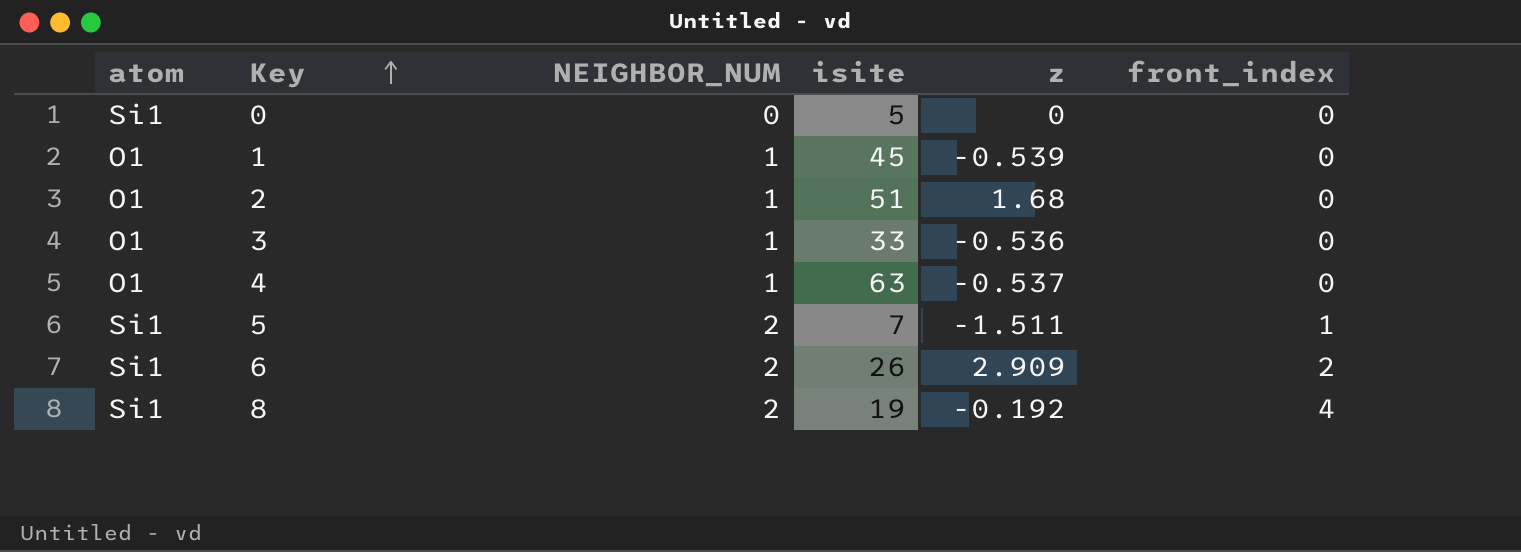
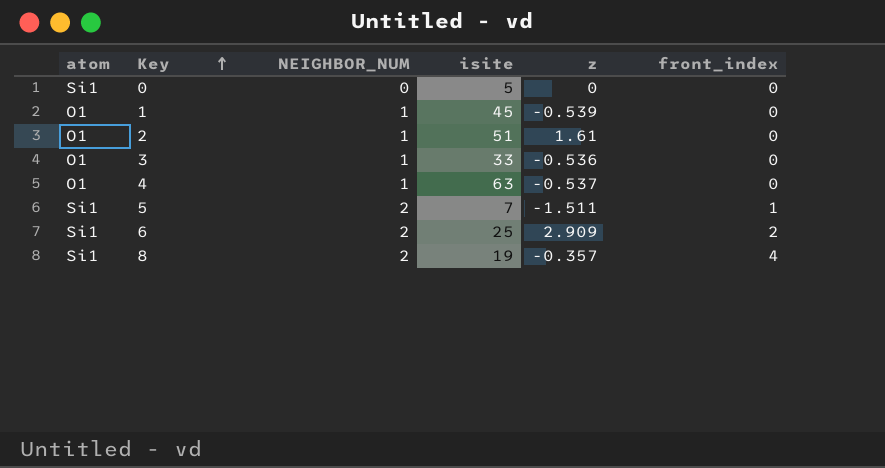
2 | z: 1.68 -> 1.61
6 | isite: 26 -> 25
8 | z: -0.192 -> -0.357

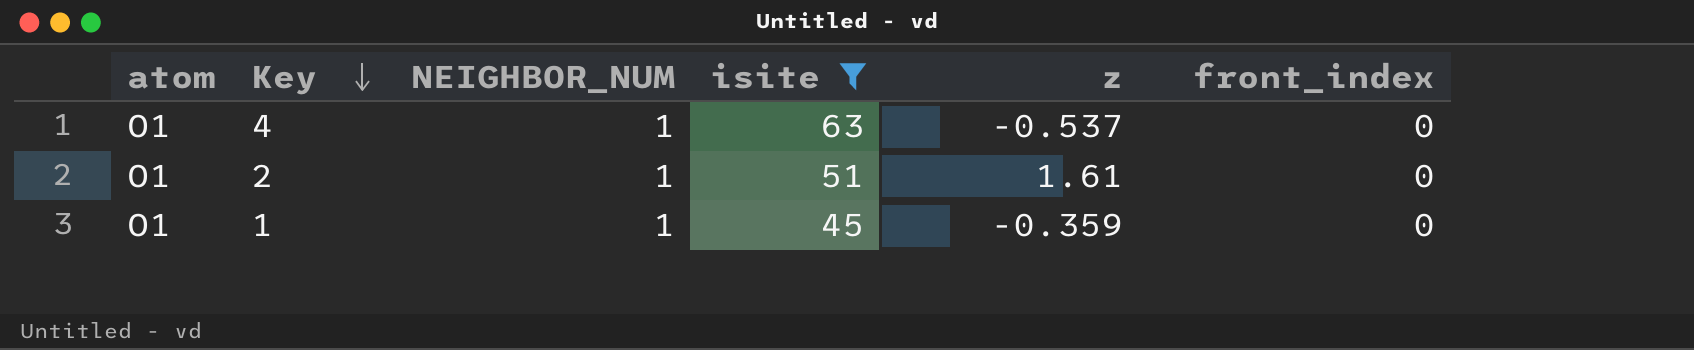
filter: none -> isite >= 45
row order: Key ascending -> Key descending
1 | z: -0.539 -> -0.359

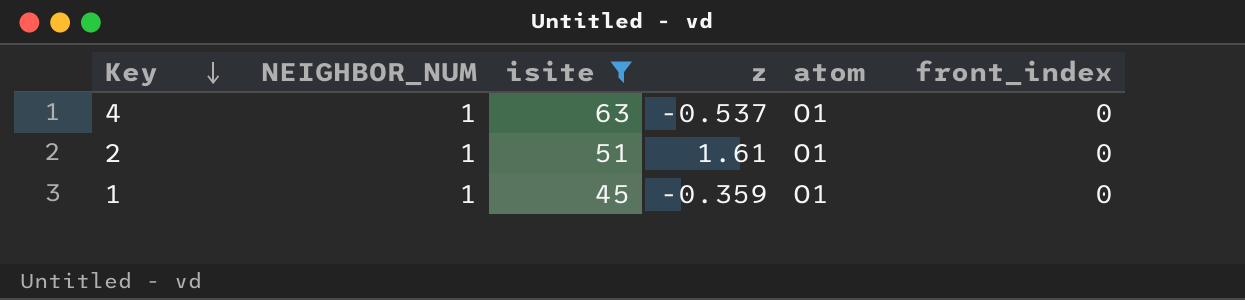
column atom | position: 1 -> 5

